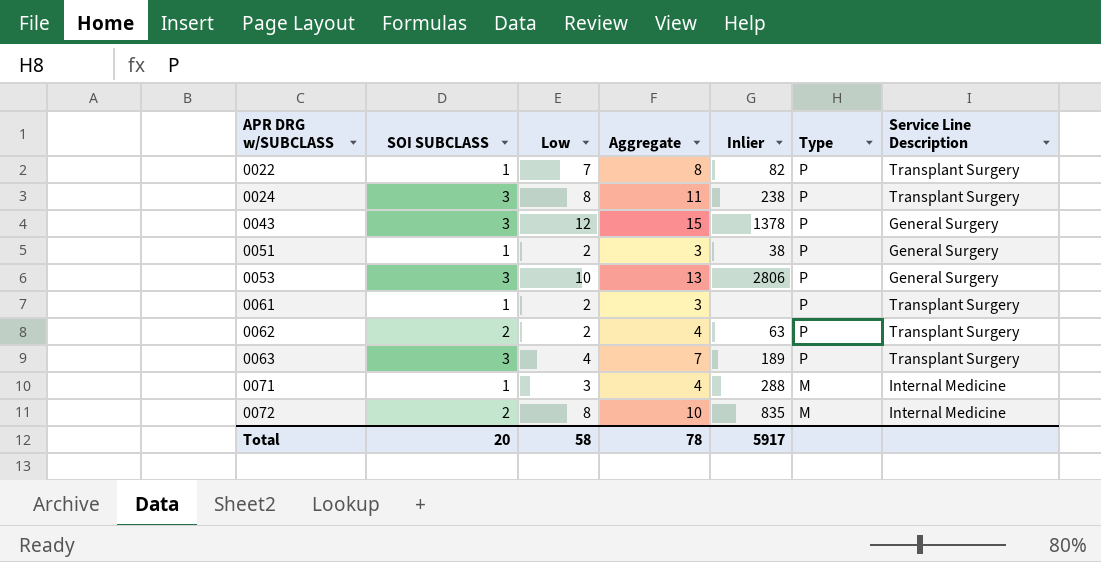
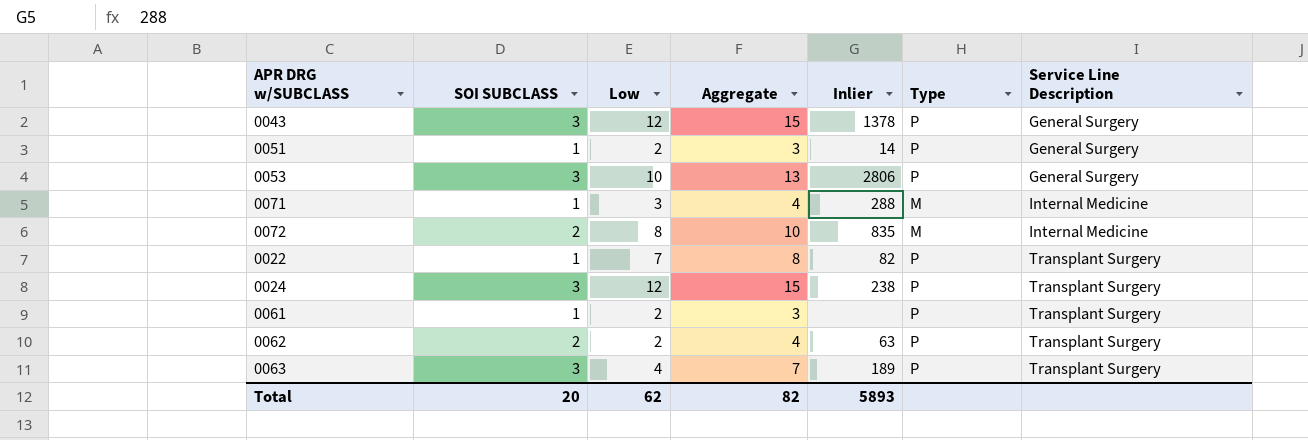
row order: APR DRG w/SUBCLASS ascending -> Service Line Description ascending
0051 | Inlier: 38 -> 14
0024 | Low: 8 -> 12
0024 | Aggregate: 11 -> 15
Total | Low: 58 -> 62
Total | Aggregate: 78 -> 82
Total | Inlier: 5917 -> 5893

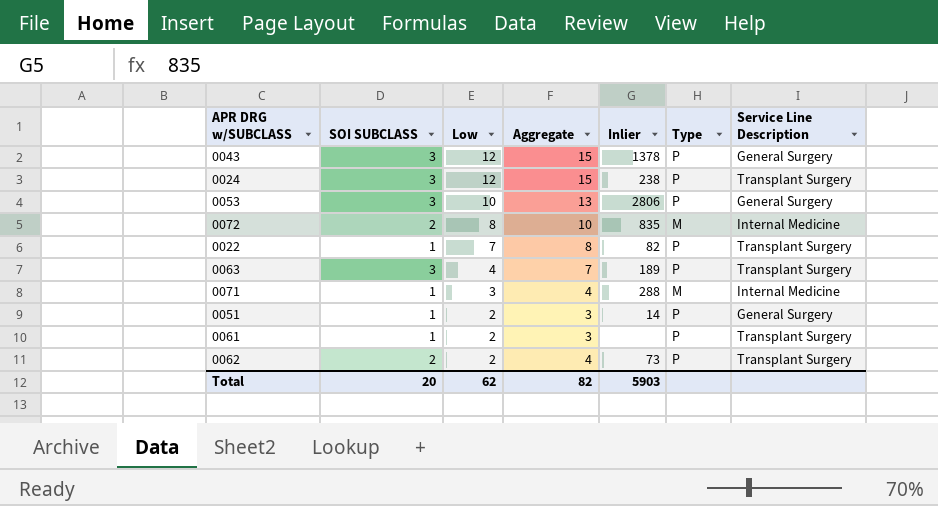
row order: Service Line Description ascending -> Low descending
0062 | Inlier: 63 -> 73
Total | Inlier: 5893 -> 5903

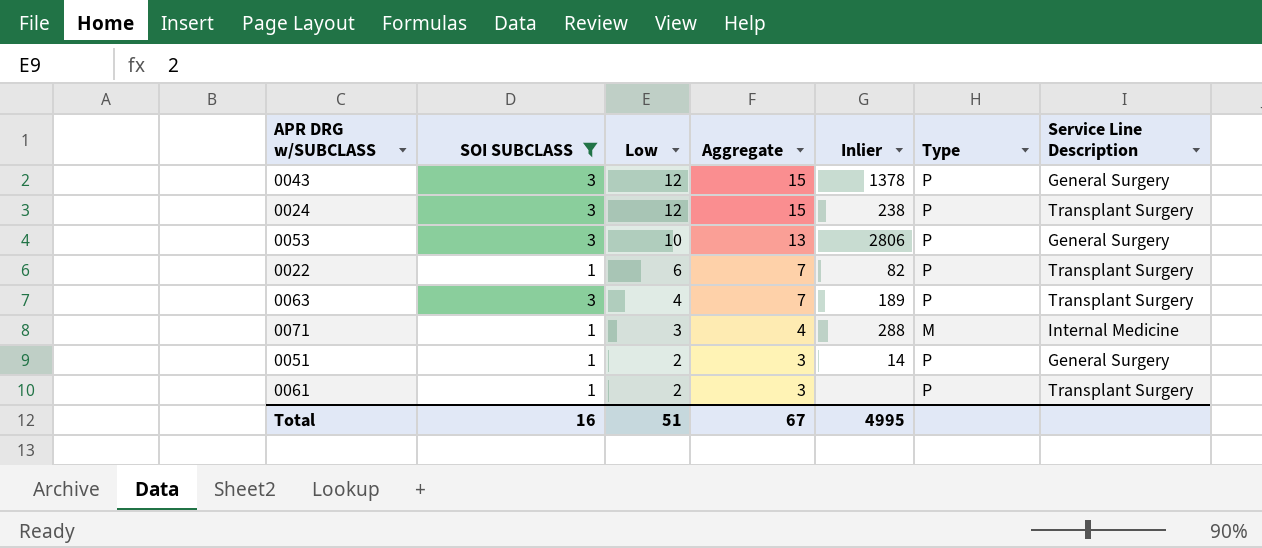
filter: none -> SOI SUBCLASS != 2
0022 | Low: 7 -> 6
0022 | Aggregate: 8 -> 7
Total | SOI SUBCLASS: 20 -> 16
Total | Low: 62 -> 51
Total | Aggregate: 82 -> 67
Total | Inlier: 5903 -> 4995

